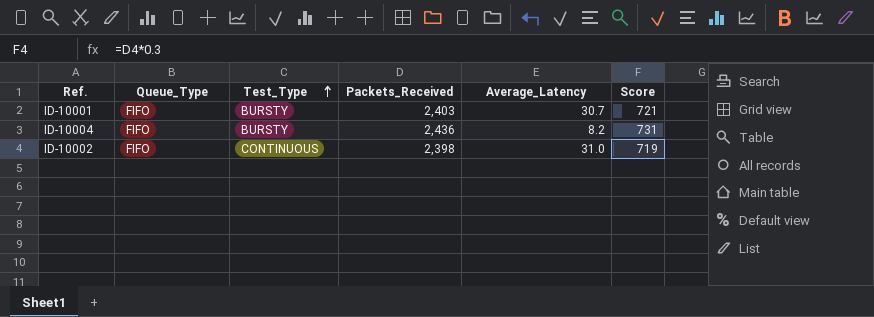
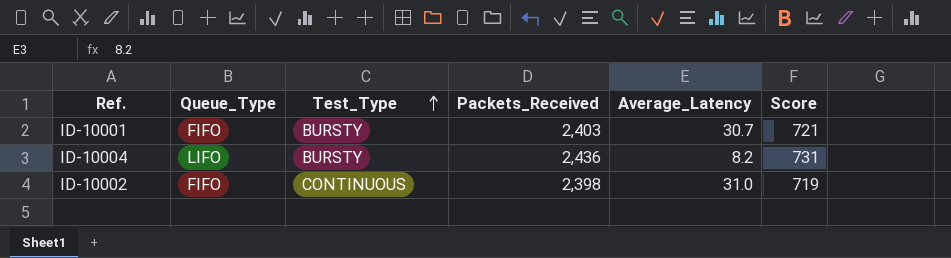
ID-10004 | Queue_Type: FIFO -> LIFO

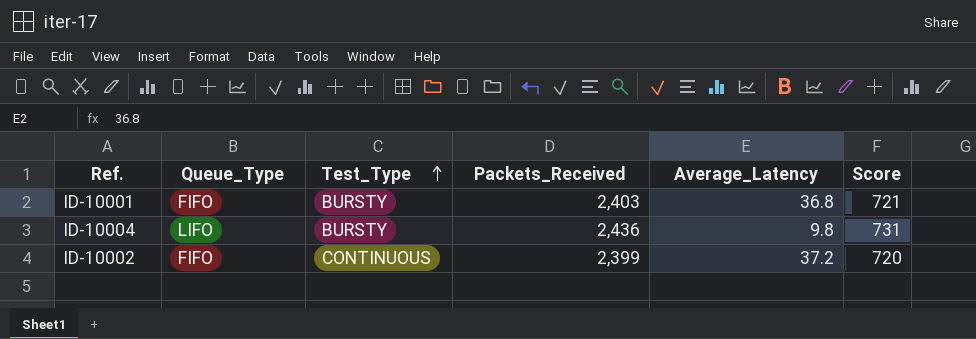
ID-10001 | Average_Latency: 30.7 -> 36.8
ID-10004 | Average_Latency: 8.2 -> 9.8
ID-10002 | Packets_Received: 2,398 -> 2,399
ID-10002 | Average_Latency: 31.0 -> 37.2
ID-10002 | Score: 719 -> 720

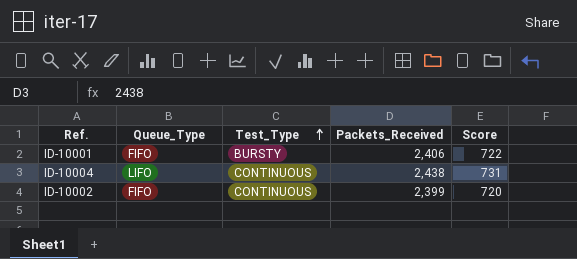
column Average_Latency | position: 5 -> none
ID-10001 | Packets_Received: 2,403 -> 2,406
ID-10001 | Score: 721 -> 722
ID-10004 | Test_Type: BURSTY -> CONTINUOUS
ID-10004 | Packets_Received: 2,436 -> 2,438

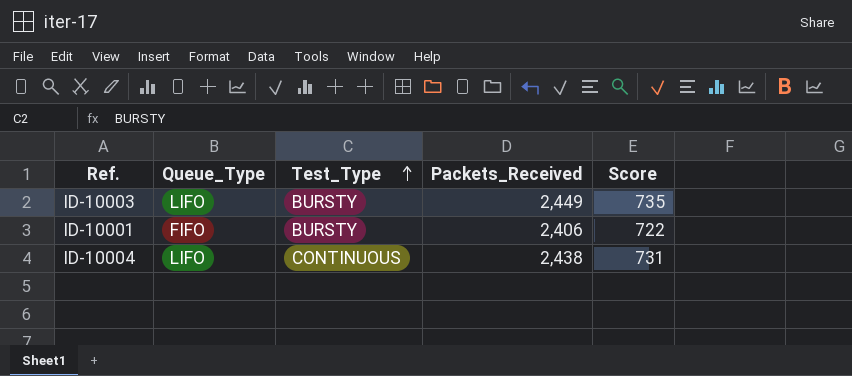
row ID-10002: FIFO | CONTINUOUS | 2,399 | 720 -> none
row ID-10003: none -> LIFO | BURSTY | 2,449 | 735

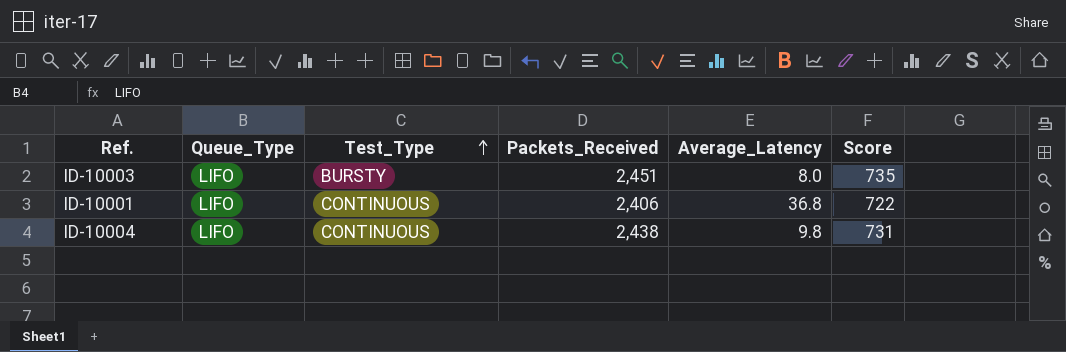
column Average_Latency | position: none -> 5
ID-10003 | Packets_Received: 2,449 -> 2,451
ID-10001 | Queue_Type: FIFO -> LIFO
ID-10001 | Test_Type: BURSTY -> CONTINUOUS

